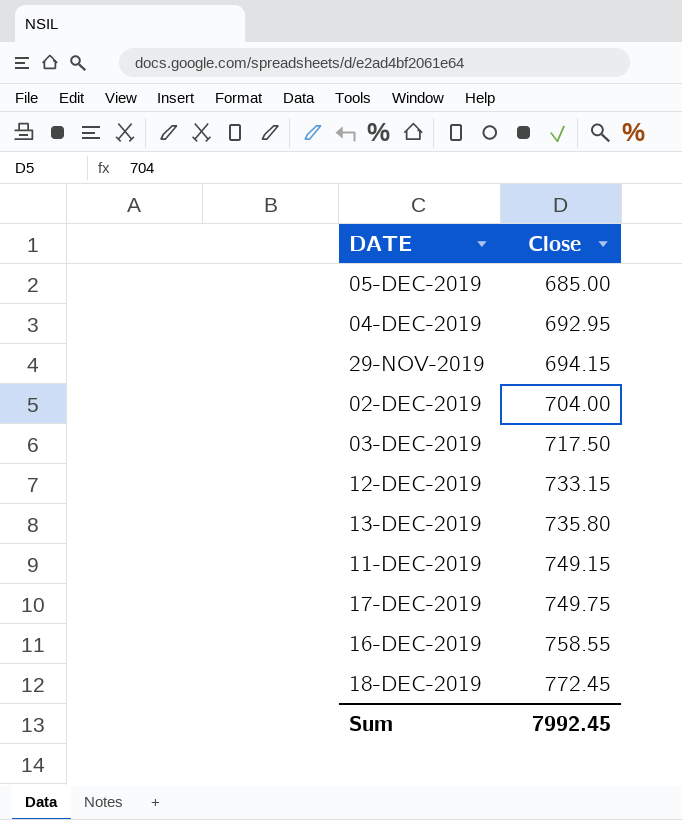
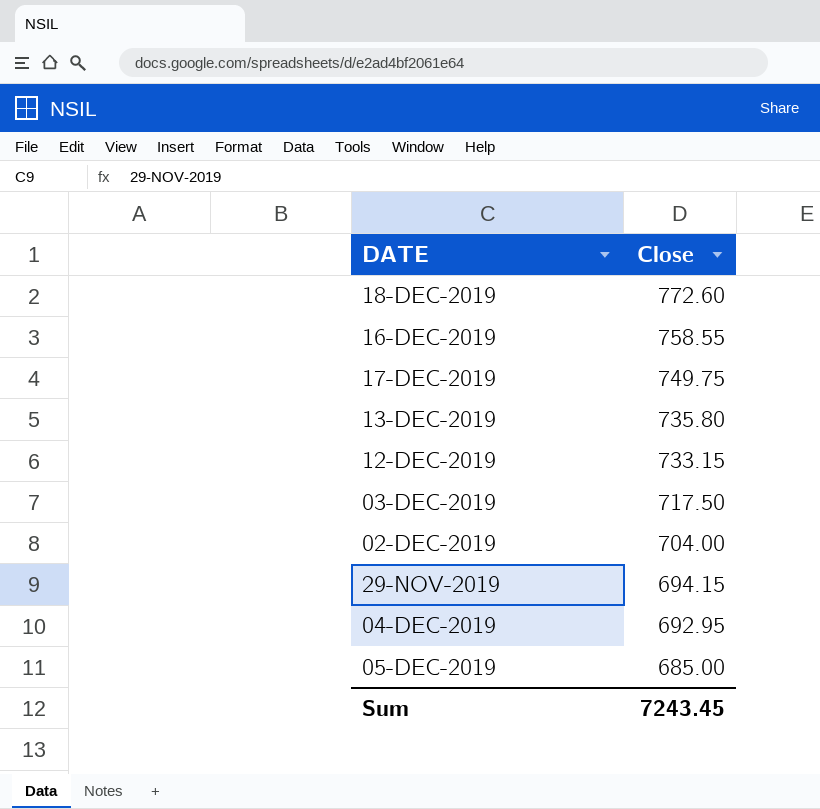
row order: Close ascending -> Close descending
row 11-DEC-2019: 749.15 -> none
18-DEC-2019 | Close: 772.45 -> 772.60
Sum | Close: 7992.45 -> 7243.45

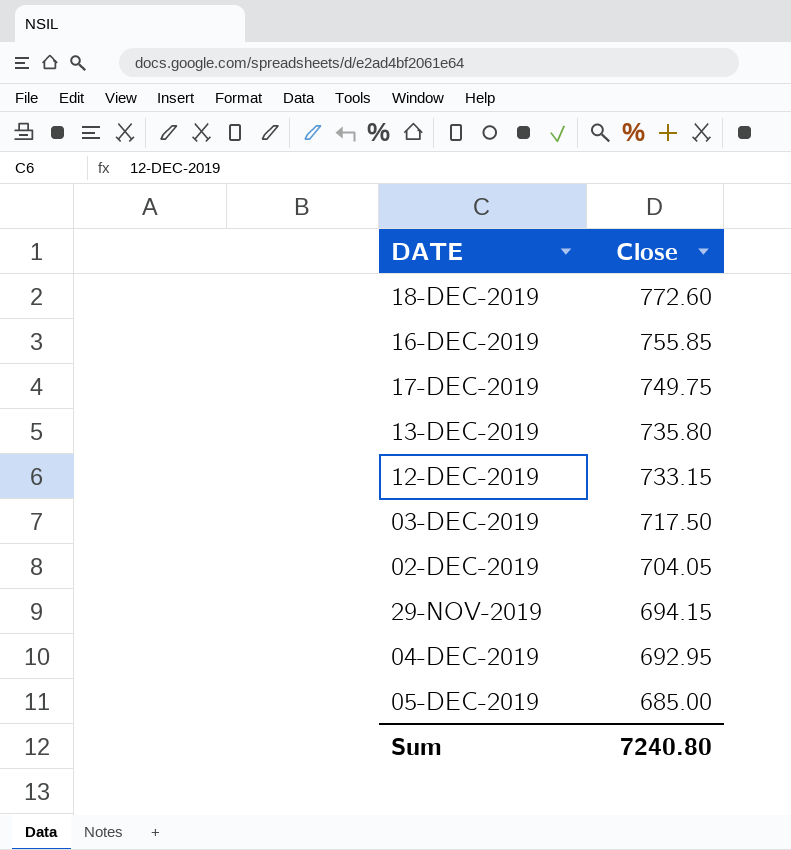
16-DEC-2019 | Close: 758.55 -> 755.85
02-DEC-2019 | Close: 704.00 -> 704.05
Sum | Close: 7243.45 -> 7240.80

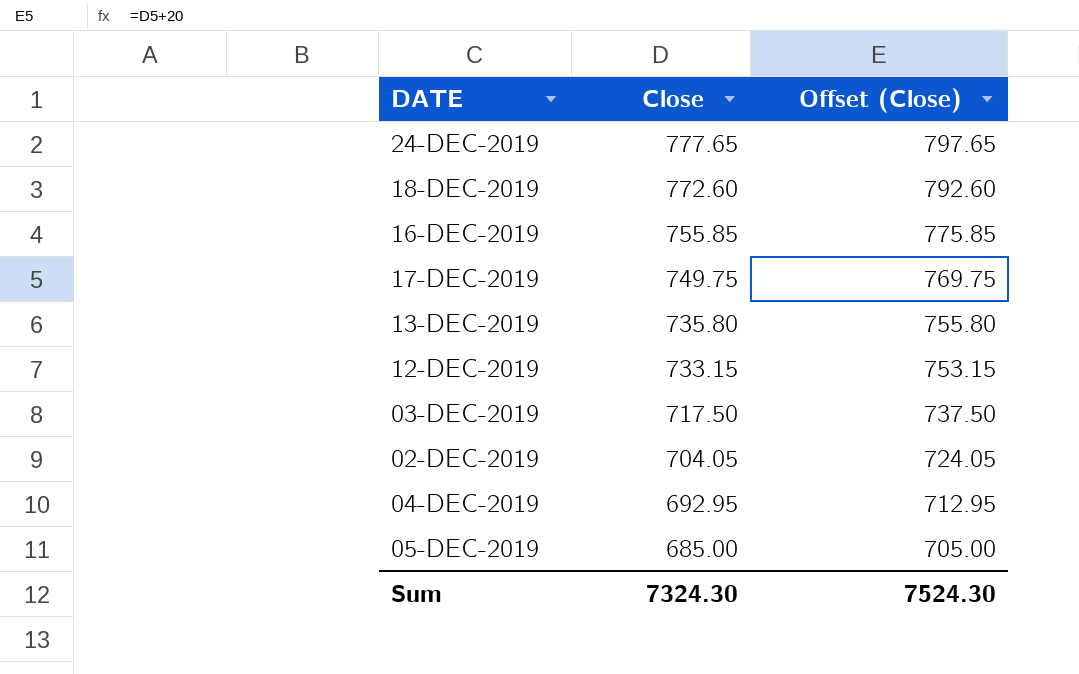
column Offset (Close) | formula: none -> [Close] + 20
row 29-NOV-2019: 694.15 -> none
row 24-DEC-2019: none -> 777.65 | 797.65
Sum | Close: 7240.80 -> 7324.30

